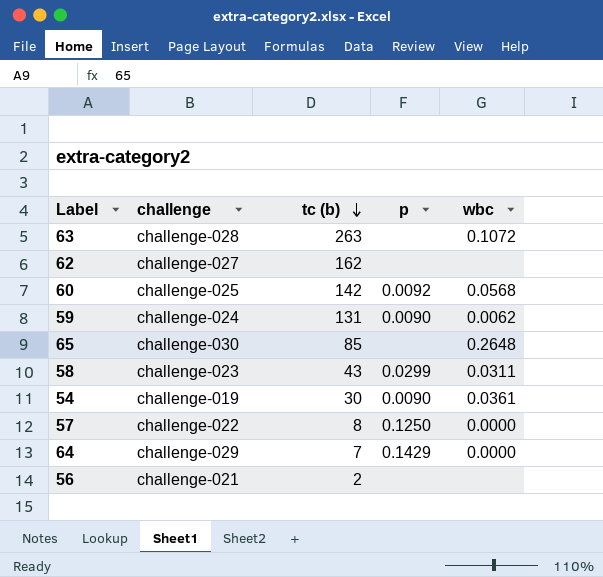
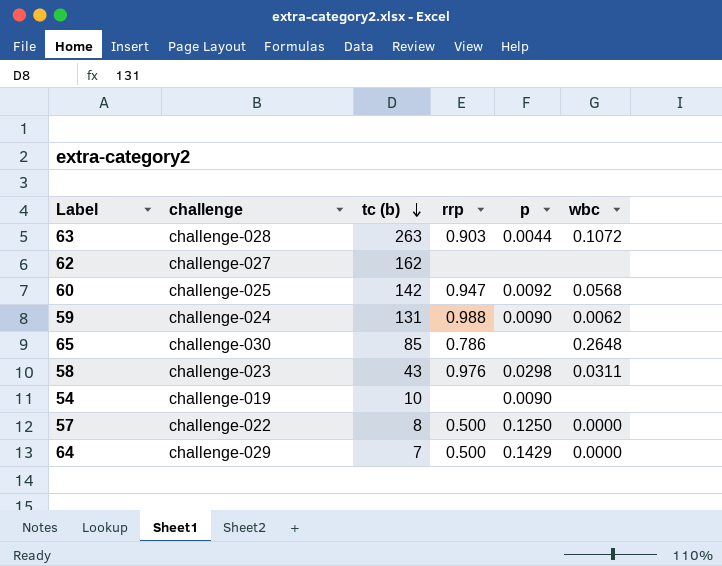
column rrp | position: none -> 4
row 56: challenge-021 | 2 | none | none -> none
63 | p: none -> 0.0044
58 | p: 0.0299 -> 0.0298
54 | tc (b): 30 -> 10
54 | wbc: 0.0361 -> none

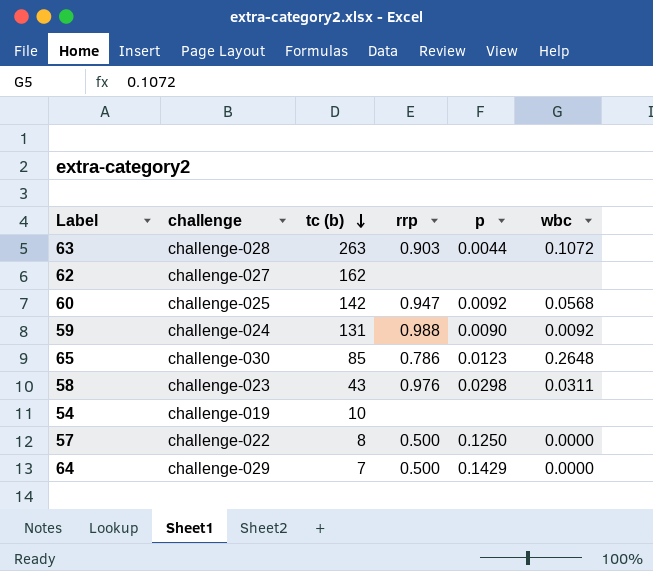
59 | wbc: 0.0062 -> 0.0092
65 | p: none -> 0.0123
54 | p: 0.0090 -> none

